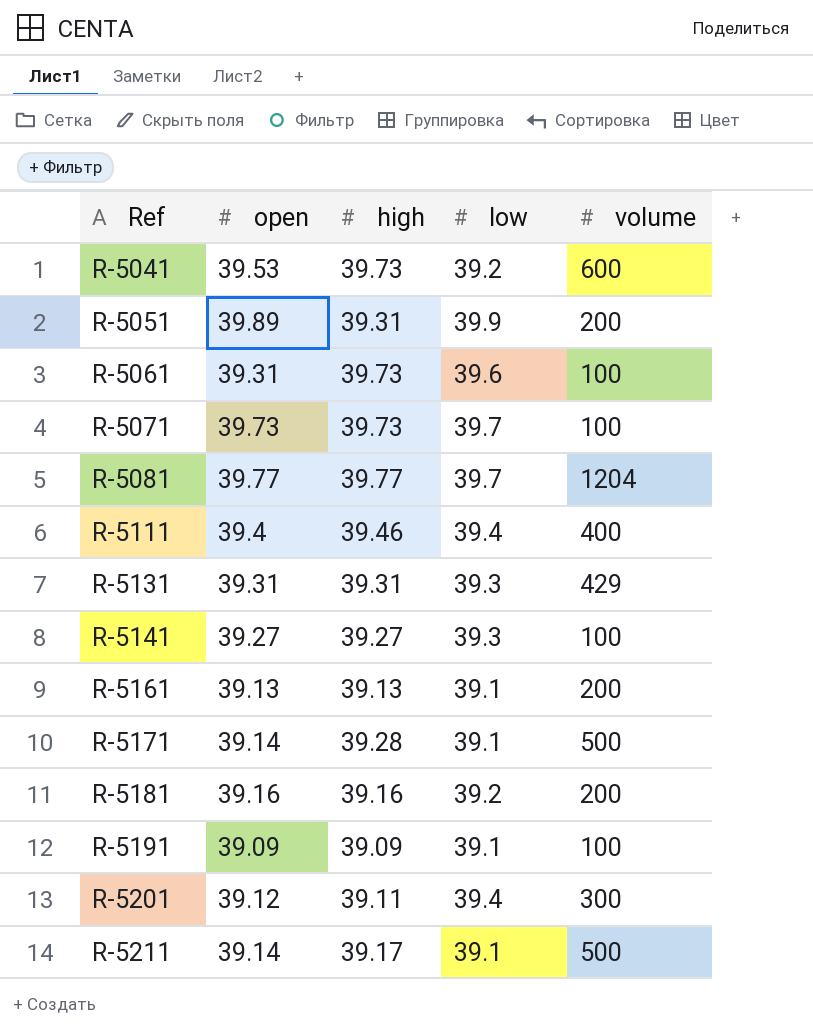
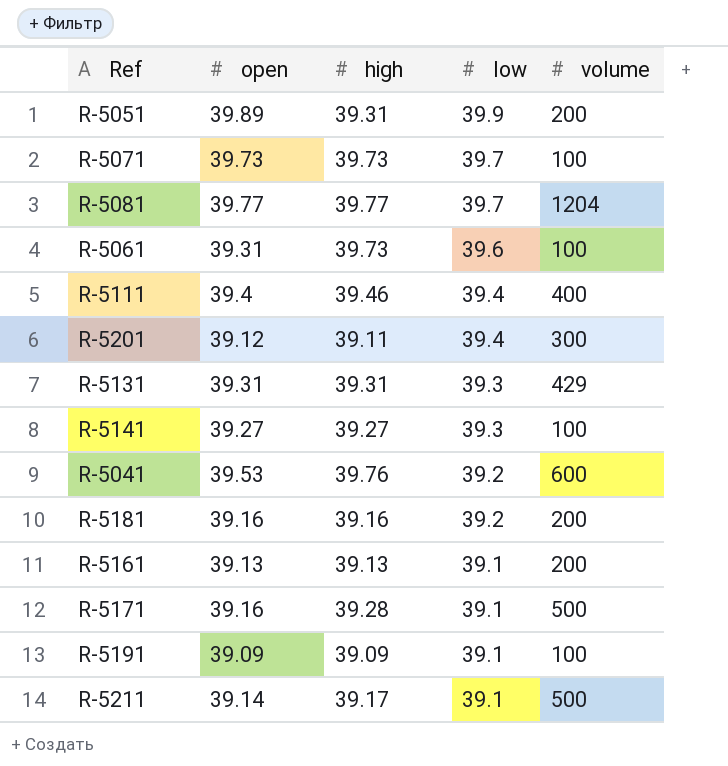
row order: Ref ascending -> low descending
R-5041 | high: 39.73 -> 39.76
R-5171 | open: 39.14 -> 39.16

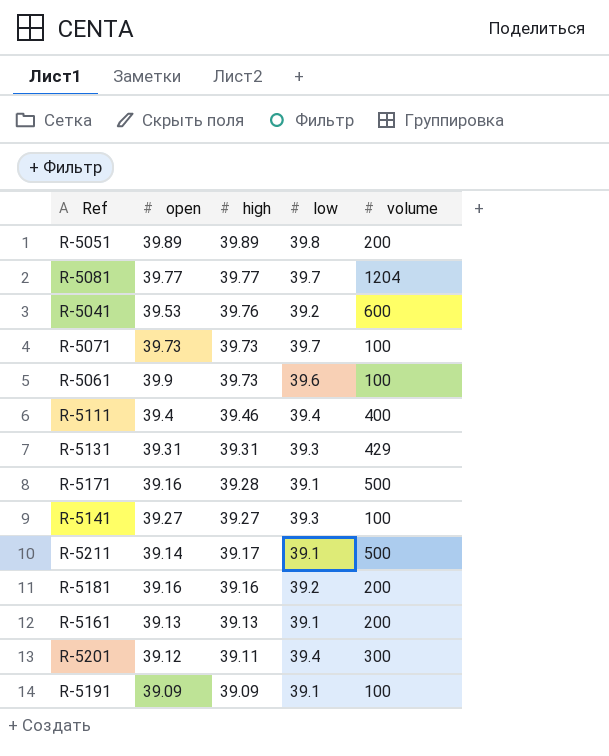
row order: low descending -> high descending
R-5051 | high: 39.31 -> 39.89
R-5051 | low: 39.9 -> 39.8
R-5061 | open: 39.31 -> 39.9

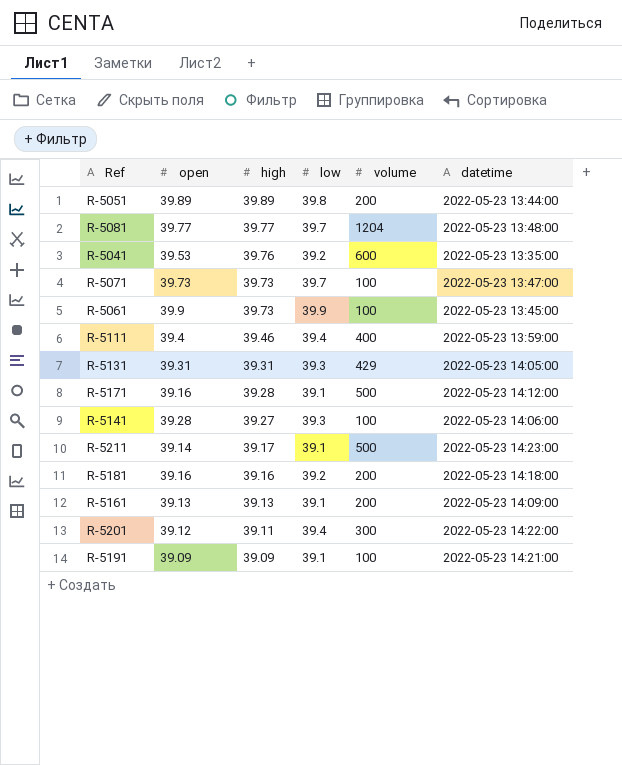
column datetime | position: none -> 6
R-5061 | low: 39.6 -> 39.9
R-5141 | open: 39.27 -> 39.28

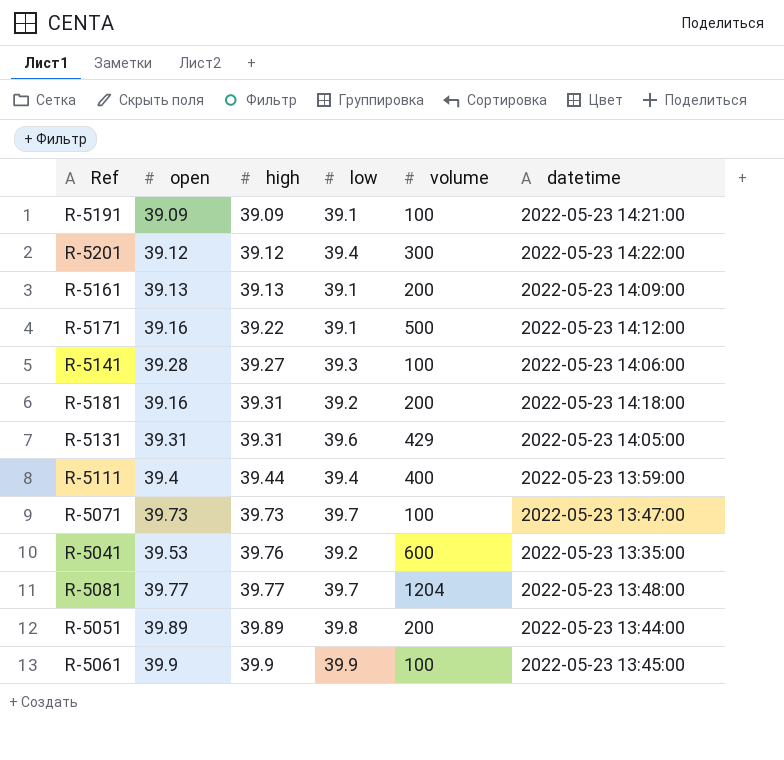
row order: high descending -> high ascending
row R-5211: 39.14 | 39.17 | 39.1 | 500 | 2022-05-23 14:23:00 -> none
R-5201 | high: 39.11 -> 39.12
R-5171 | high: 39.28 -> 39.22
R-5181 | high: 39.16 -> 39.31
R-5131 | low: 39.3 -> 39.6
R-5111 | high: 39.46 -> 39.44
R-5061 | high: 39.73 -> 39.9

